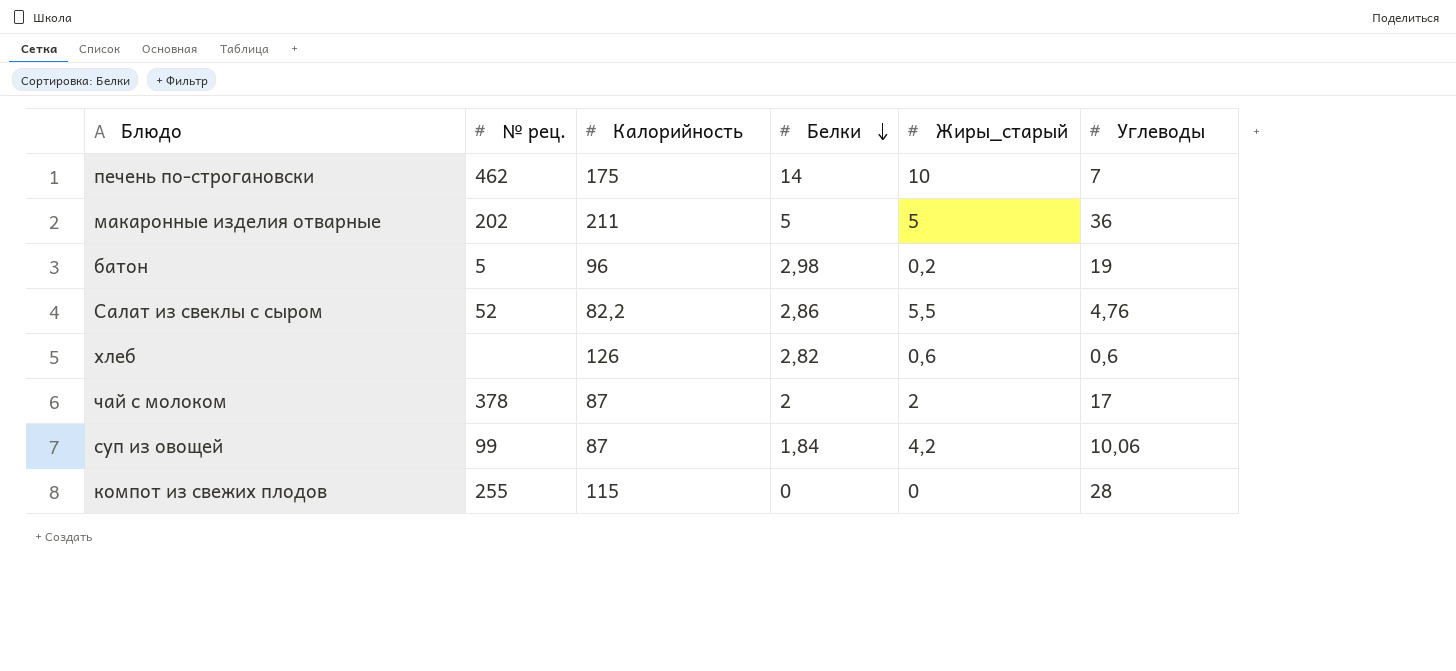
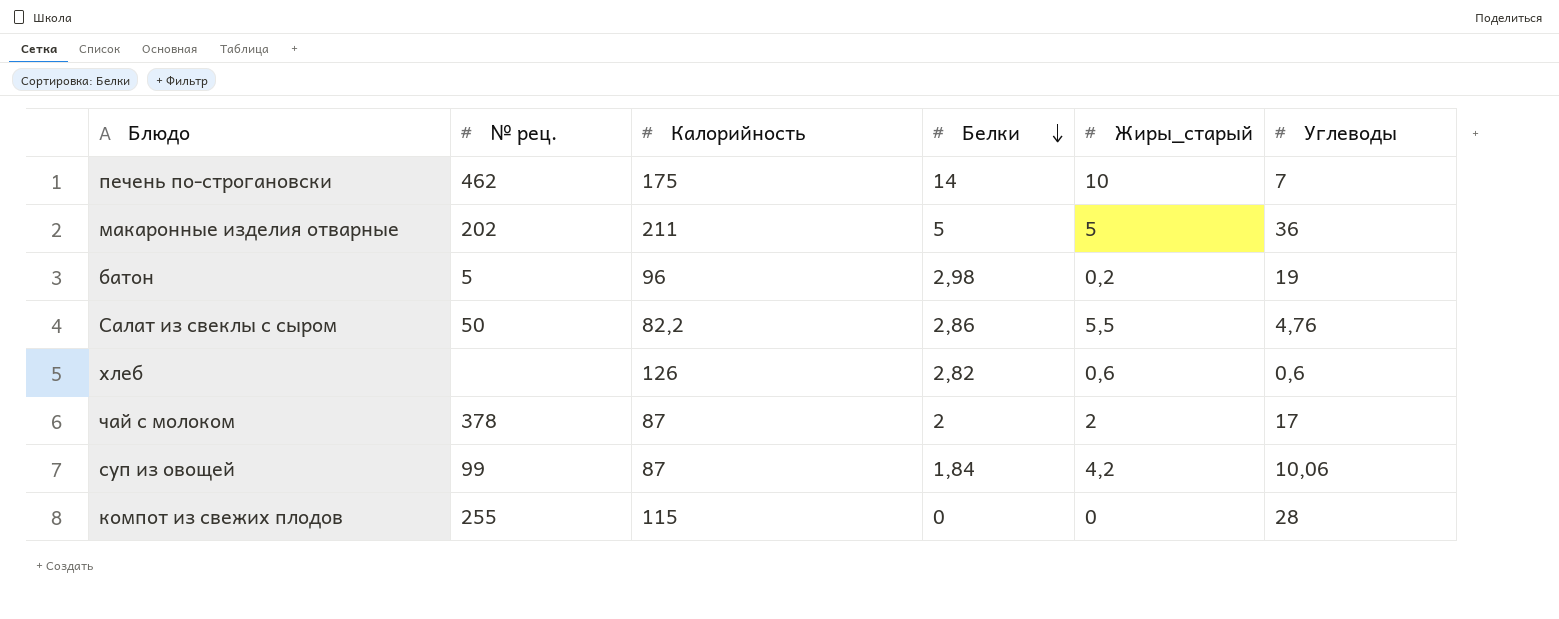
Салат из свеклы с сыром | № рец.: 52 -> 50

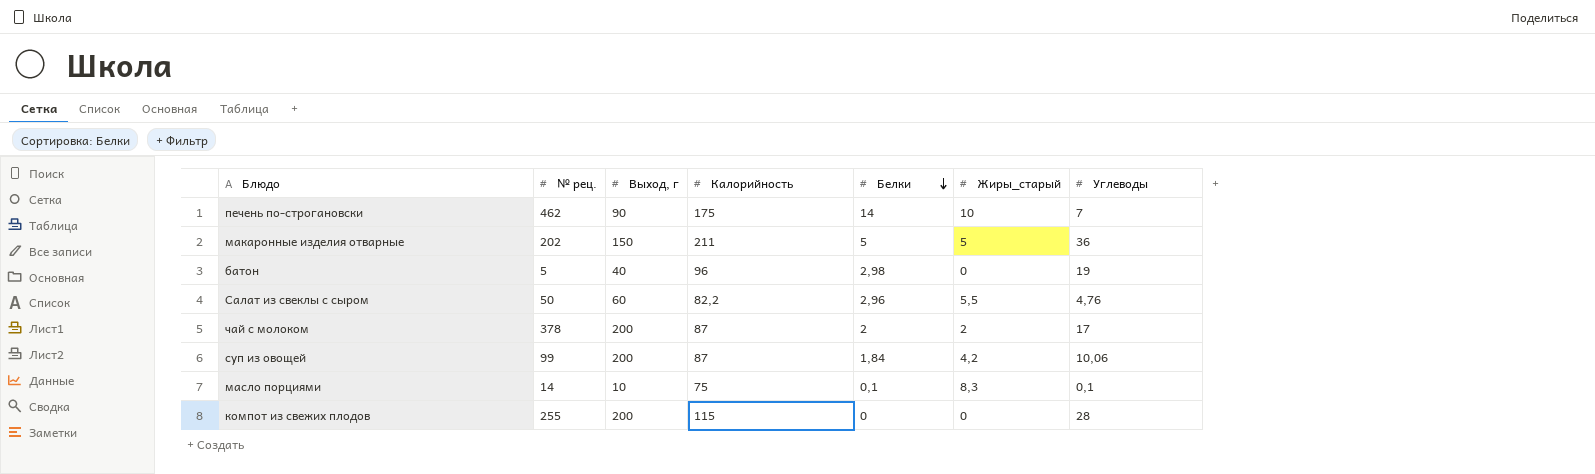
column Выход, г | position: none -> 3
row хлеб: none | 126 | 2,82 | 0,6 | 0,6 -> none
батон | Жиры_старый: 0,2 -> 0
Салат из свеклы с сыром | Белки: 2,86 -> 2,96
row масло порциями: none -> 14 | 10 | 75 | 0,1 | 8,3 | 0,1

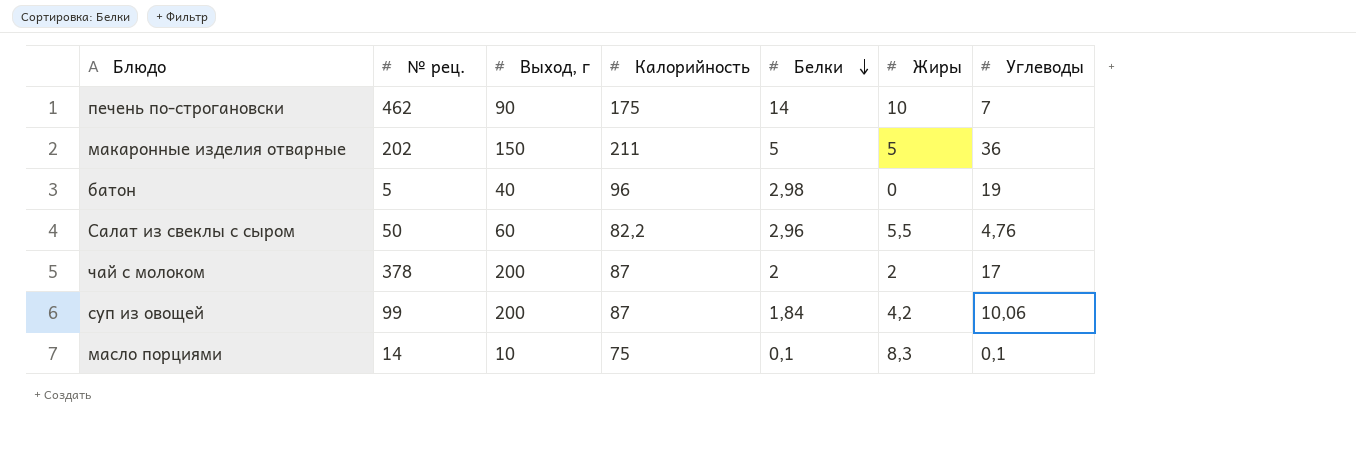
column name: Жиры_старый -> Жиры
row компот из свежих плодов: 255 | 200 | 115 | 0 | 0 | 28 -> none

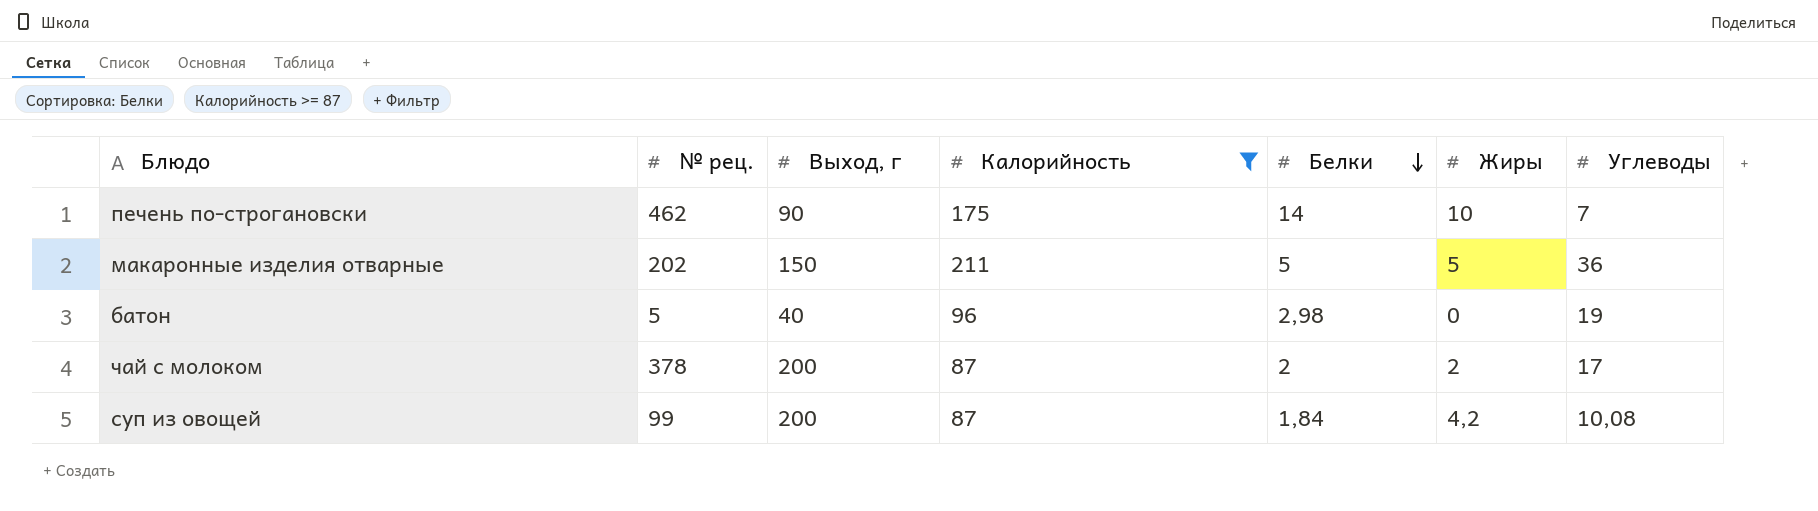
filter: none -> Калорийность >= 87
суп из овощей | Углеводы: 10,06 -> 10,08

